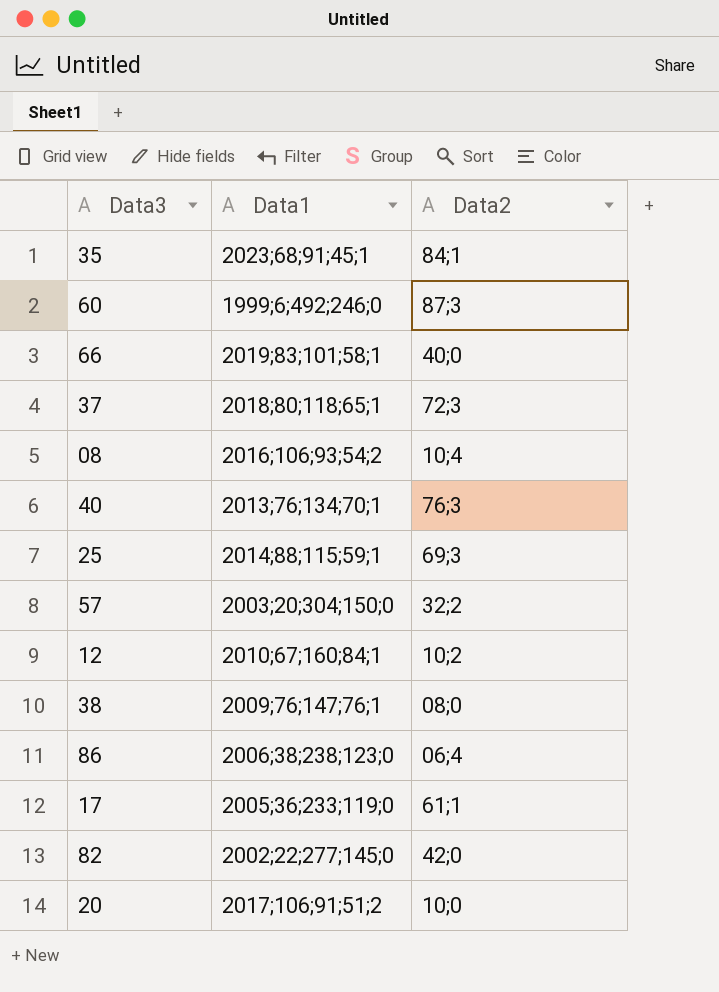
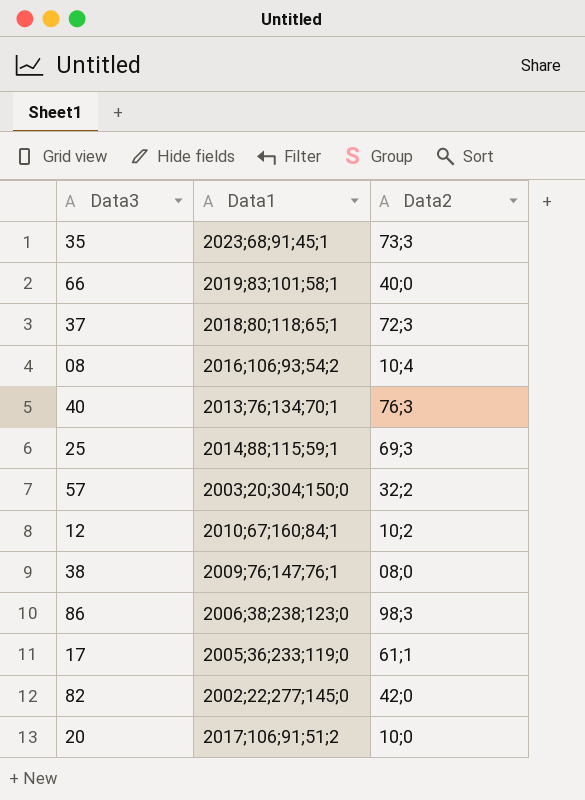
row 60: 1999;6;492;246;0 | 87;3 -> none
35 | Data2: 84;1 -> 73;3
86 | Data2: 06;4 -> 98;3

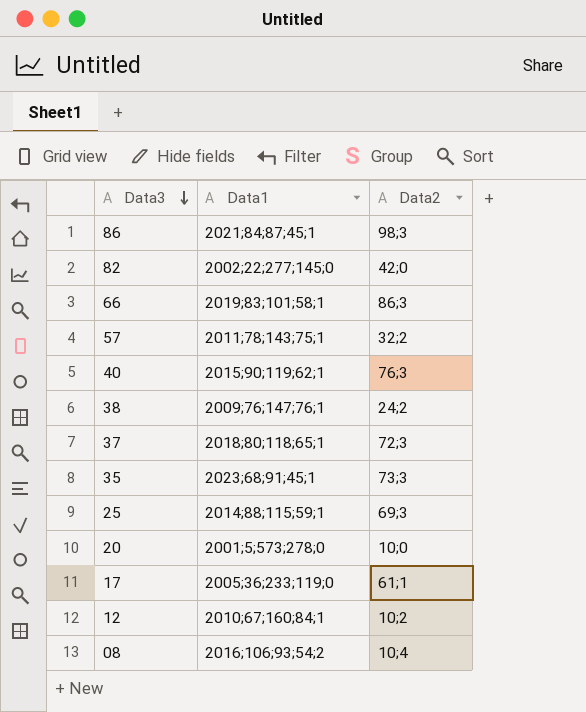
row order: none -> Data3 descending
86 | Data1: 2006;38;238;123;0 -> 2021;84;87;45;1
66 | Data2: 40;0 -> 86;3
57 | Data1: 2003;20;304;150;0 -> 2011;78;143;75;1
40 | Data1: 2013;76;134;70;1 -> 2015;90;119;62;1
38 | Data2: 08;0 -> 24;2
20 | Data1: 2017;106;91;51;2 -> 2001;5;573;278;0

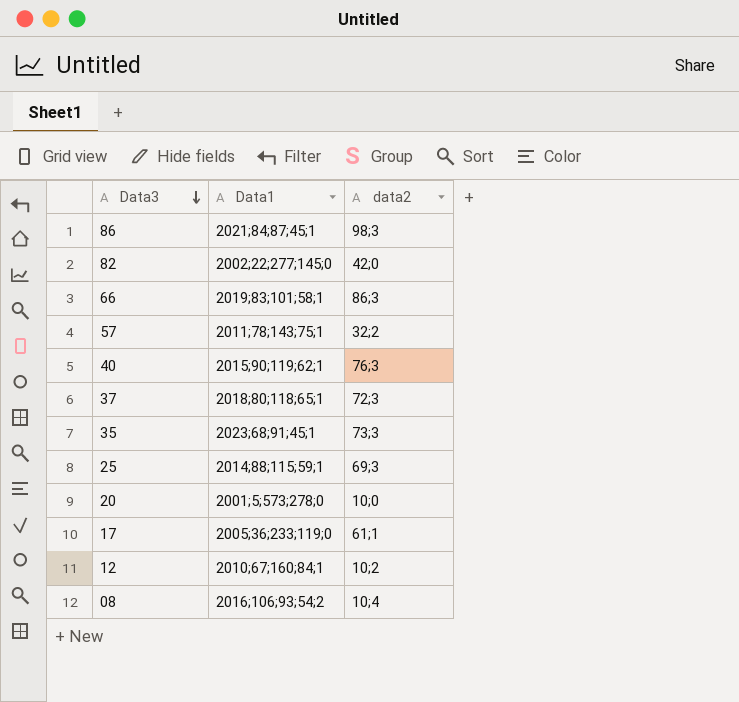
column name: Data2 -> data2
row 38: 2009;76;147;76;1 | 24;2 -> none

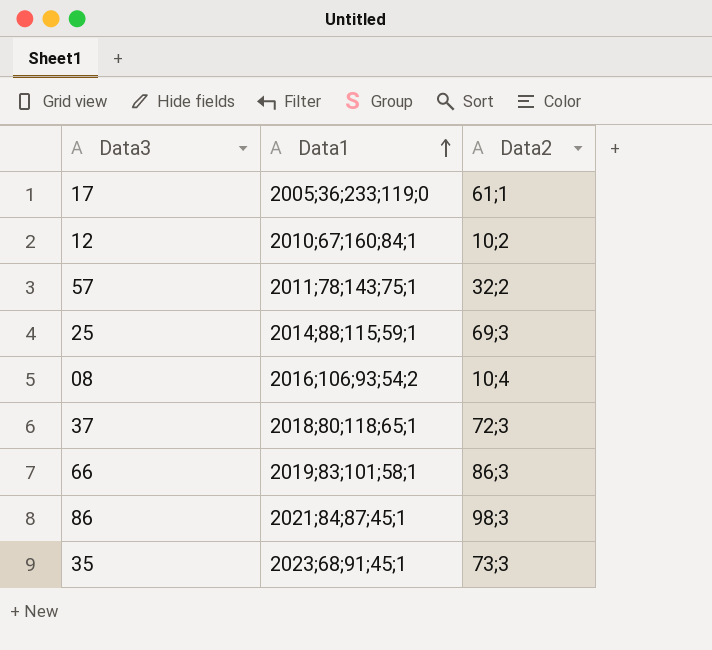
row order: Data3 descending -> Data1 ascending
column name: data2 -> Data2
row 82: 2002;22;277;145;0 | 42;0 -> none
row 40: 2015;90;119;62;1 | 76;3 -> none
row 20: 2001;5;573;278;0 | 10;0 -> none

